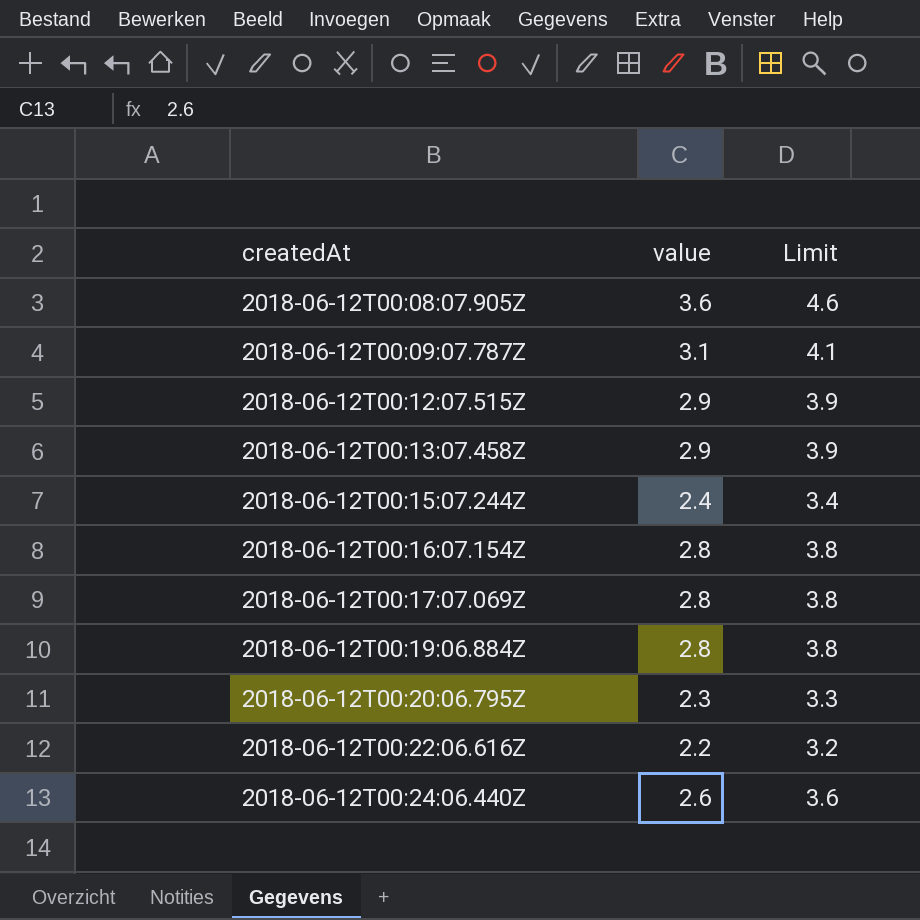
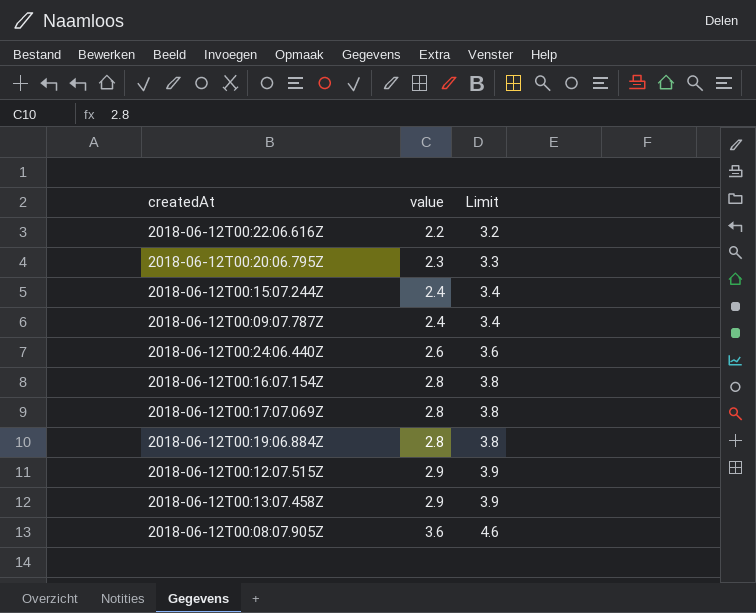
row order: createdAt ascending -> value ascending
2018-06-12T00:09:07.787Z | value: 3.1 -> 2.4
2018-06-12T00:09:07.787Z | Limit: 4.1 -> 3.4

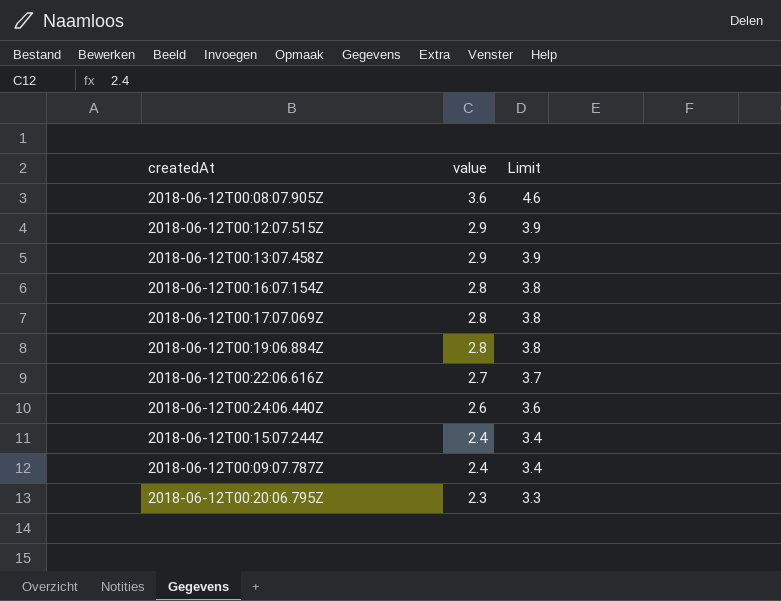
row order: value ascending -> value descending
2018-06-12T00:22:06.616Z | value: 2.2 -> 2.7
2018-06-12T00:22:06.616Z | Limit: 3.2 -> 3.7

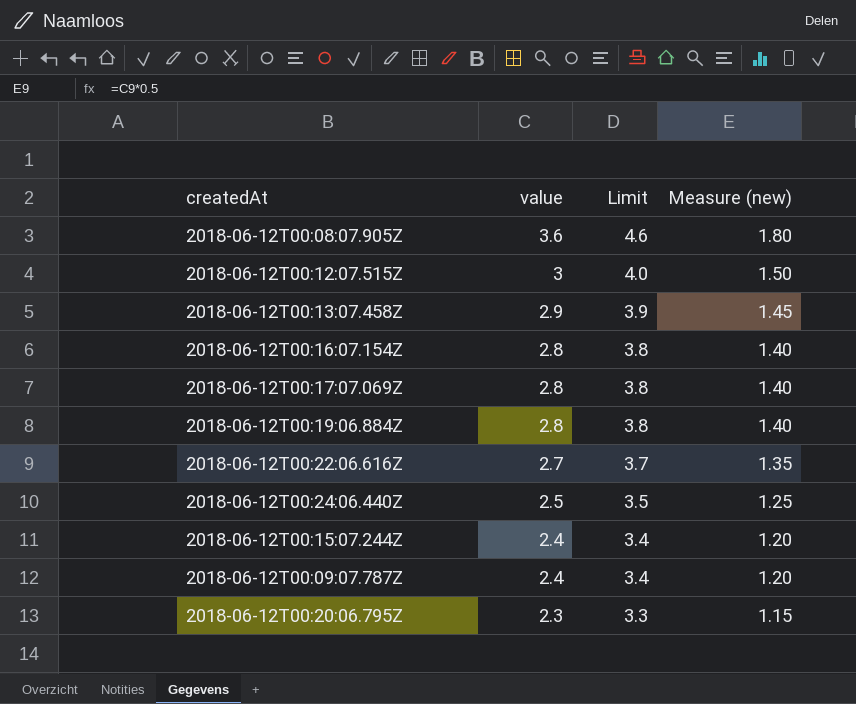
column Measure (new) | formula: none -> [value] * 0.5
2018-06-12T00:12:07.515Z | value: 2.9 -> 3
2018-06-12T00:12:07.515Z | Limit: 3.9 -> 4.0
2018-06-12T00:24:06.440Z | value: 2.6 -> 2.5
2018-06-12T00:24:06.440Z | Limit: 3.6 -> 3.5

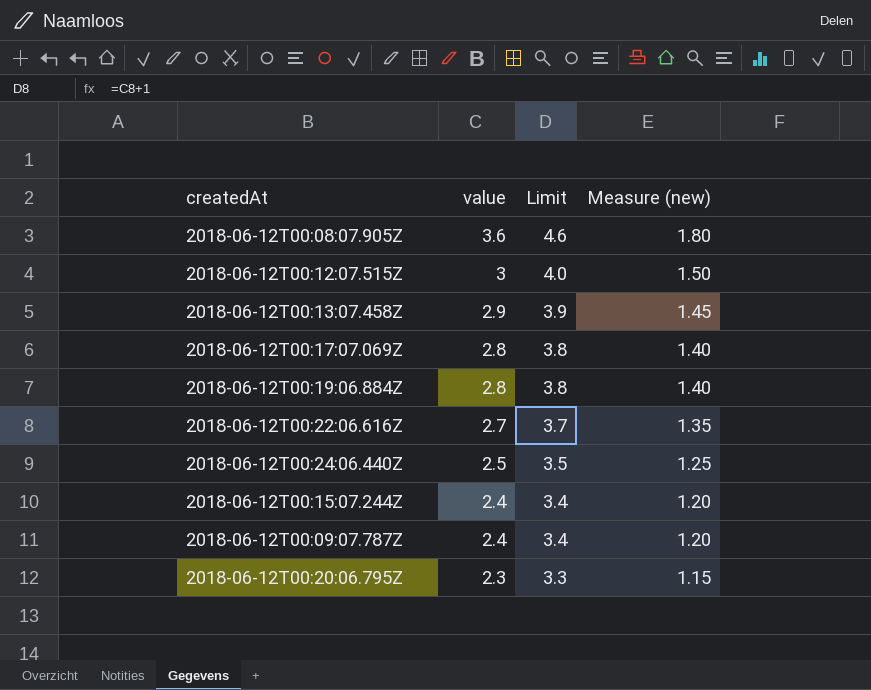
row 2018-06-12T00:16:07.154Z: 2.8 | 3.8 | 1.40 -> none

